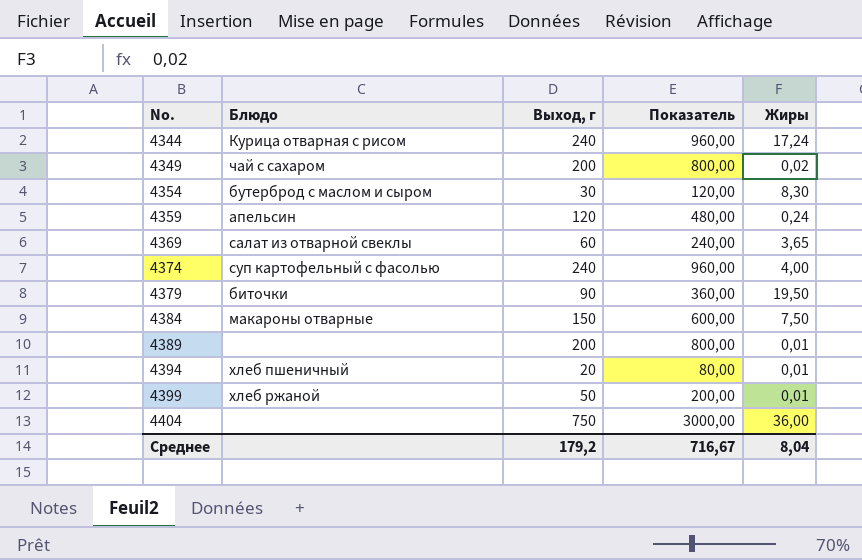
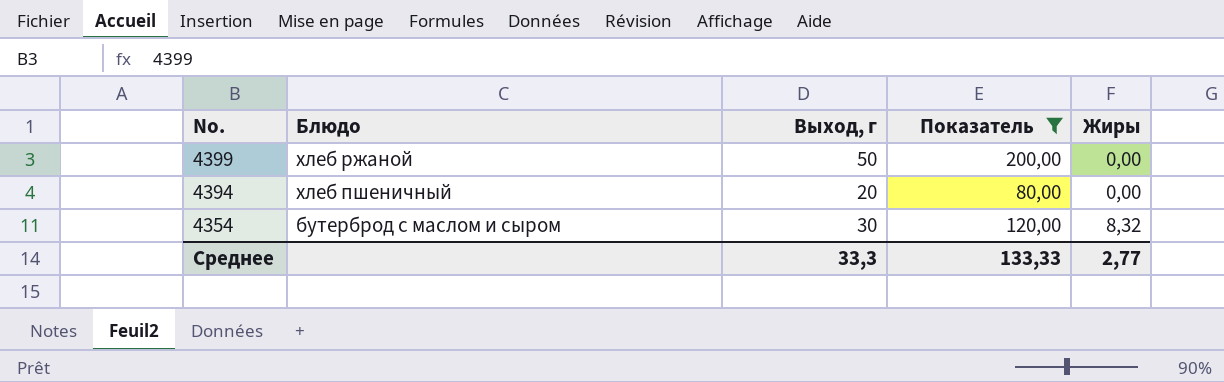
filter: none -> Показатель <= 200,00
row order: No. ascending -> No. descending
4399 | Жиры: 0,01 -> 0,00
4394 | Жиры: 0,01 -> 0,00
4354 | Жиры: 8,30 -> 8,32
Среднее | Выход, г: 179,2 -> 33,3
Среднее | Показатель: 716,67 -> 133,33
Среднее | Жиры: 8,04 -> 2,77

